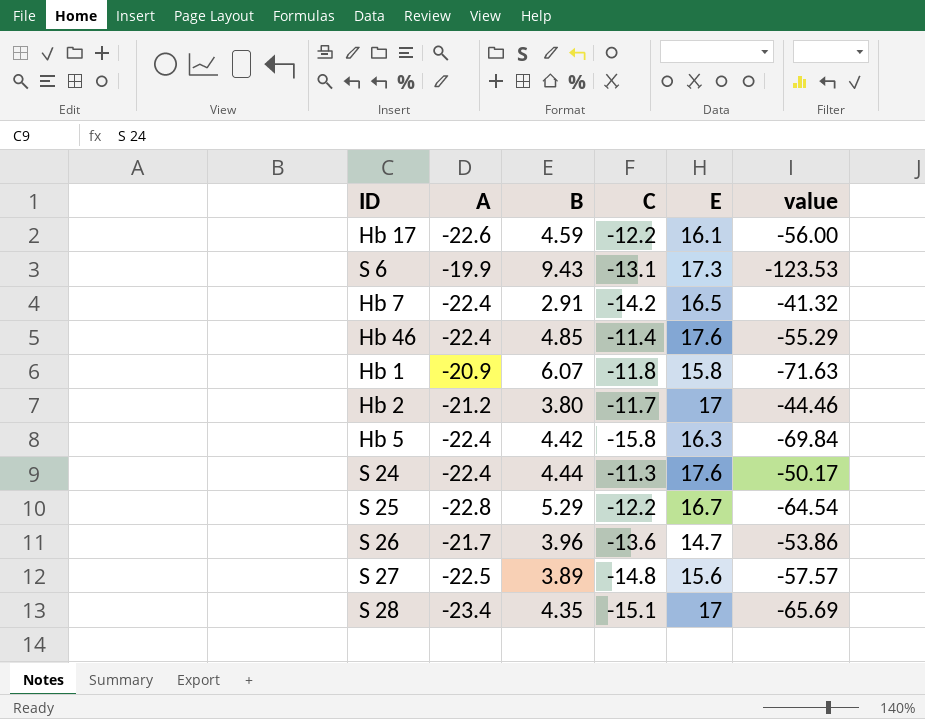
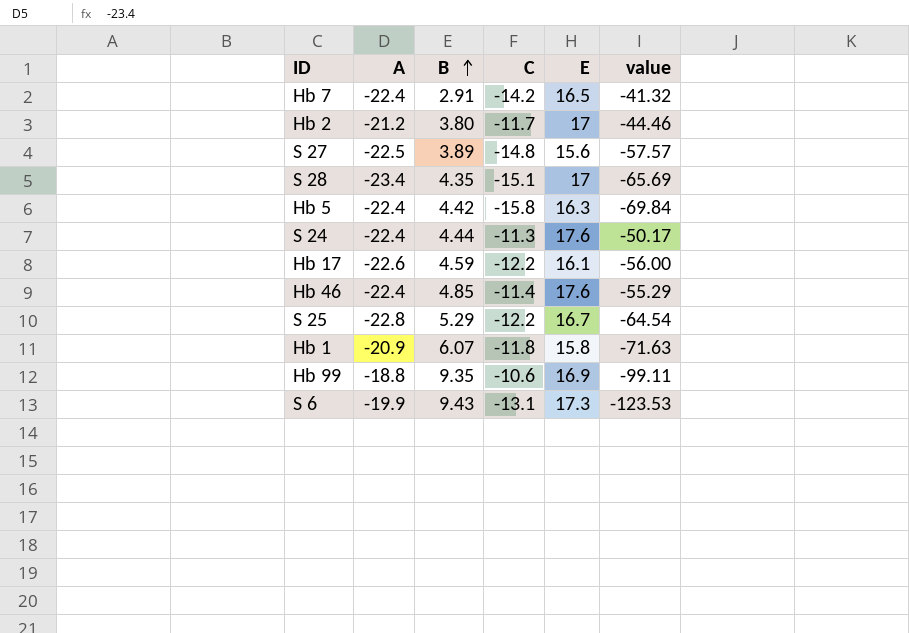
row order: none -> B ascending
row S 26: -21.7 | 3.96 | -13.6 | 14.7 | -53.86 -> none
row Hb 99: none -> -18.8 | 9.35 | -10.6 | 16.9 | -99.11

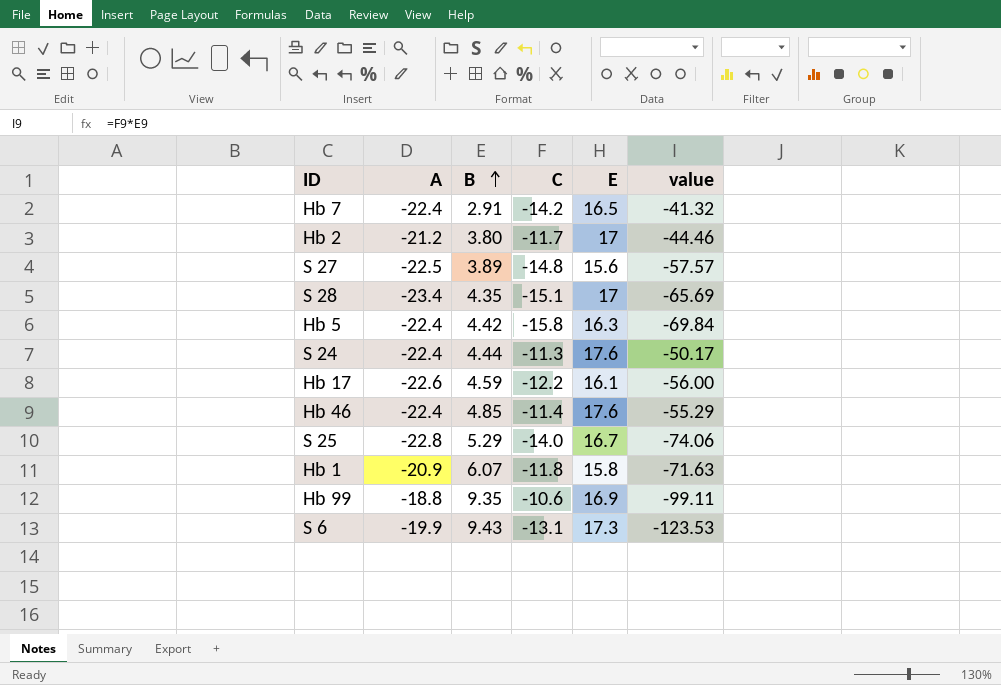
S 25 | C: -12.2 -> -14.0
S 25 | value: -64.54 -> -74.06

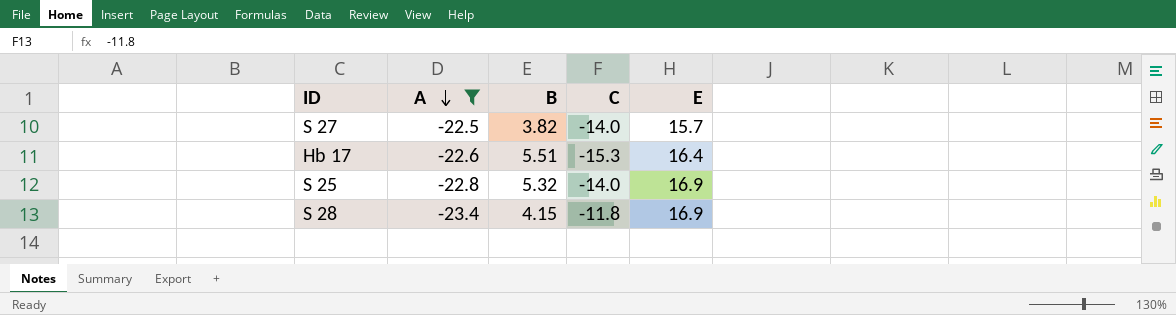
filter: none -> A <= -22.5
row order: B ascending -> A descending
column value | formula: [B] * [C] -> none
S 27 | B: 3.89 -> 3.82
S 27 | C: -14.8 -> -14.0
S 27 | E: 15.6 -> 15.7
Hb 17 | B: 4.59 -> 5.51
Hb 17 | C: -12.2 -> -15.3
Hb 17 | E: 16.1 -> 16.4
S 25 | B: 5.29 -> 5.32
S 25 | E: 16.7 -> 16.9
S 28 | B: 4.35 -> 4.15
S 28 | C: -15.1 -> -11.8
S 28 | E: 17 -> 16.9

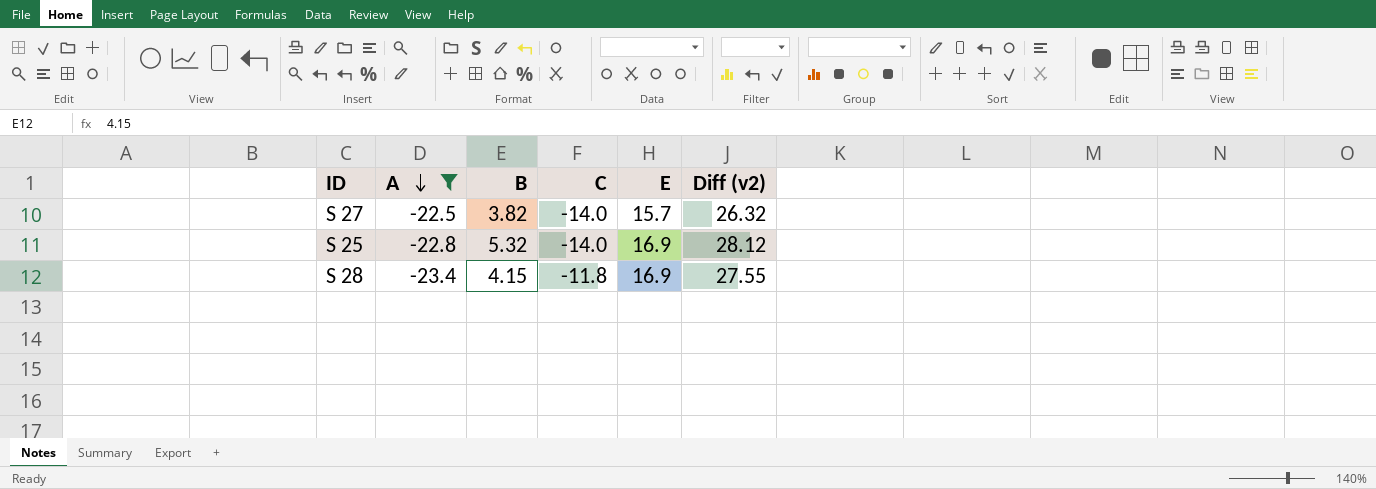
column Diff (v2) | formula: none -> [B] - [A]
row Hb 17: -22.6 | 5.51 | -15.3 | 16.4 -> none

